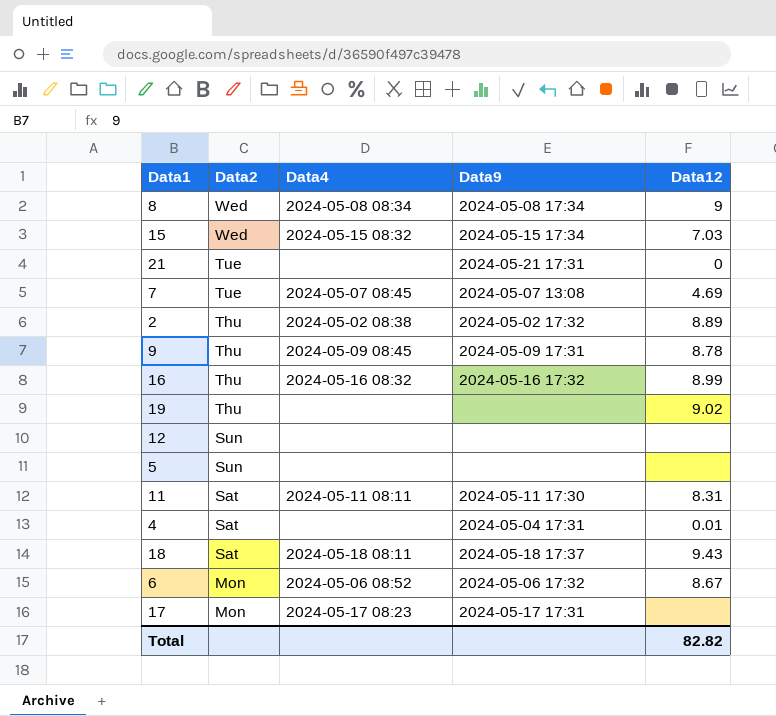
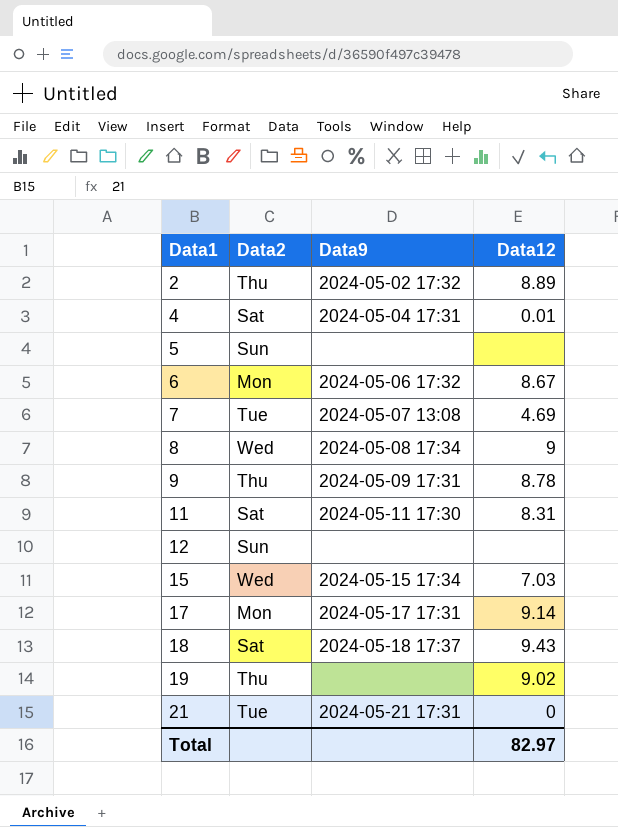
row order: Data2 descending -> Data1 ascending
column Data4 | position: 3 -> none
row 16: Thu | 2024-05-16 08:32 | 2024-05-16 17:32 | 8.99 -> none
17 | Data12: none -> 9.14
Total | Data12: 82.82 -> 82.97

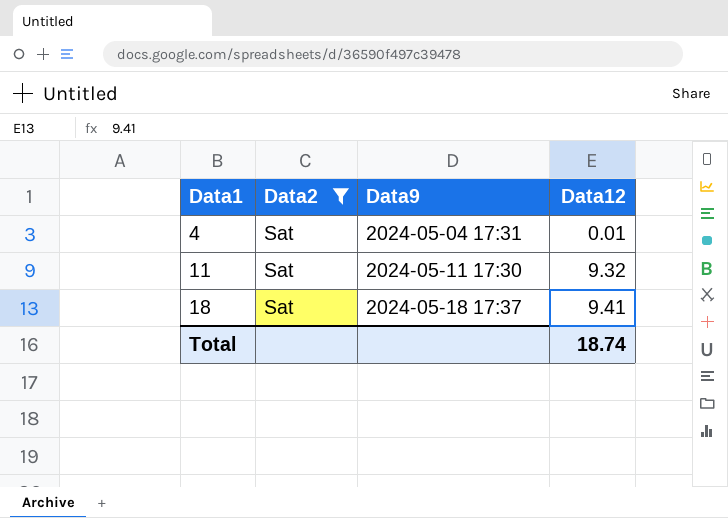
filter: none -> Data2 = Sat
11 | Data12: 8.31 -> 9.32
18 | Data12: 9.43 -> 9.41
Total | Data12: 82.97 -> 18.74

